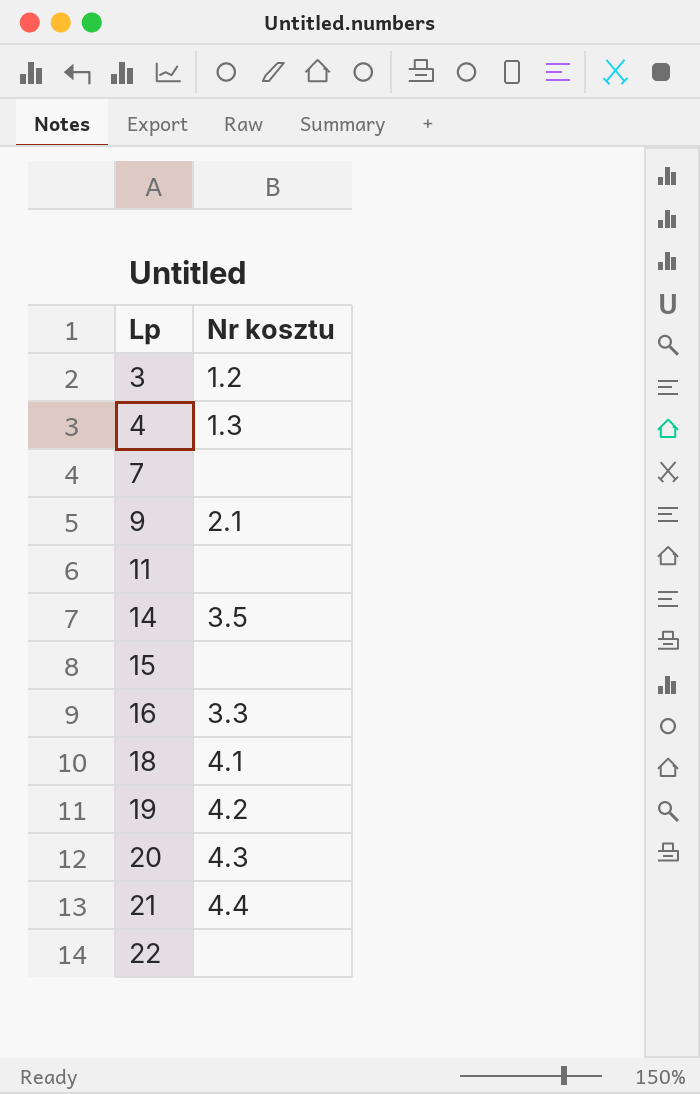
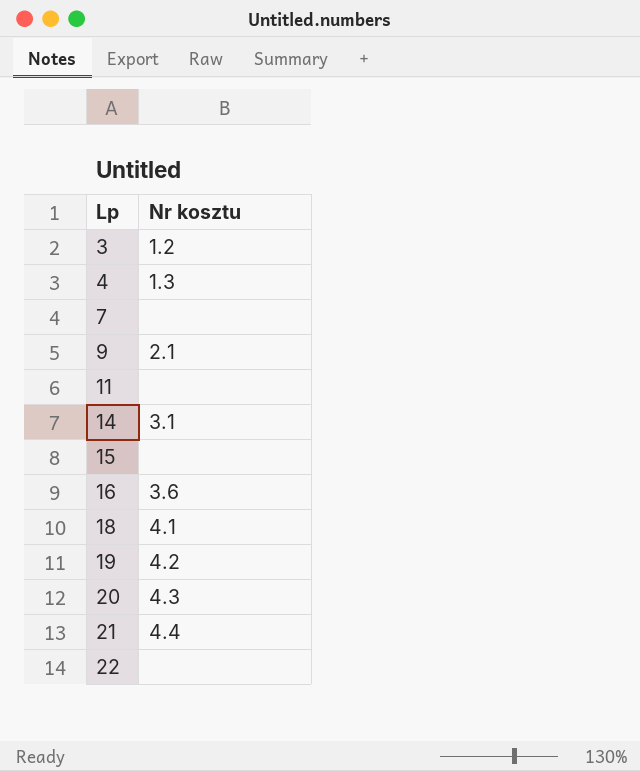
14 | Nr kosztu: 3.5 -> 3.1
16 | Nr kosztu: 3.3 -> 3.6

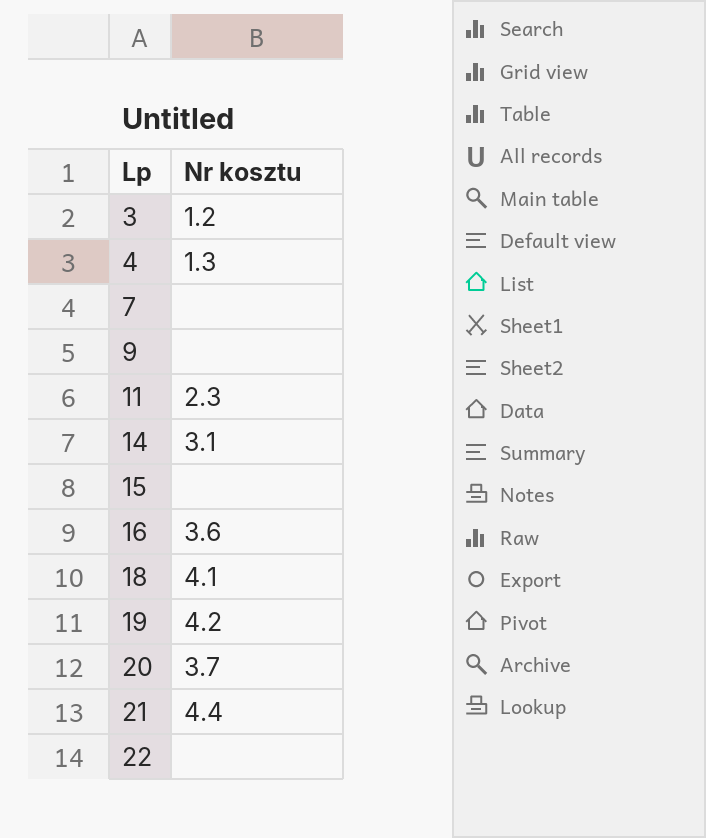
9 | Nr kosztu: 2.1 -> none
11 | Nr kosztu: none -> 2.3
20 | Nr kosztu: 4.3 -> 3.7

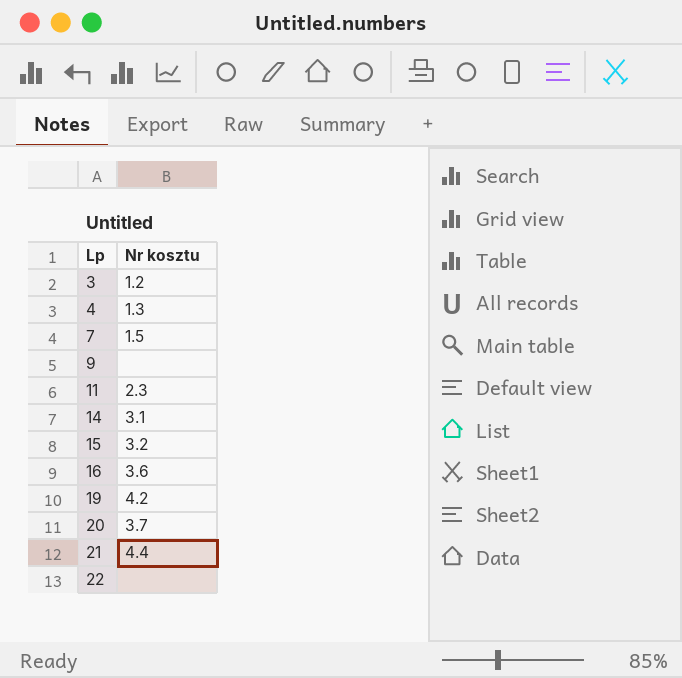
row 18: 4.1 -> none
7 | Nr kosztu: none -> 1.5
15 | Nr kosztu: none -> 3.2

